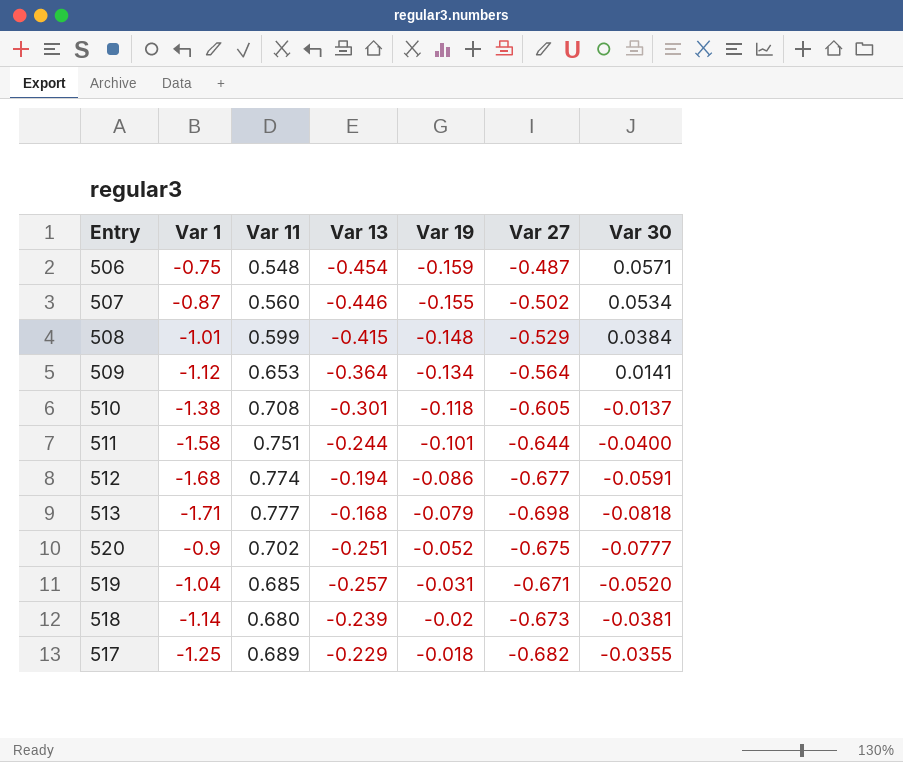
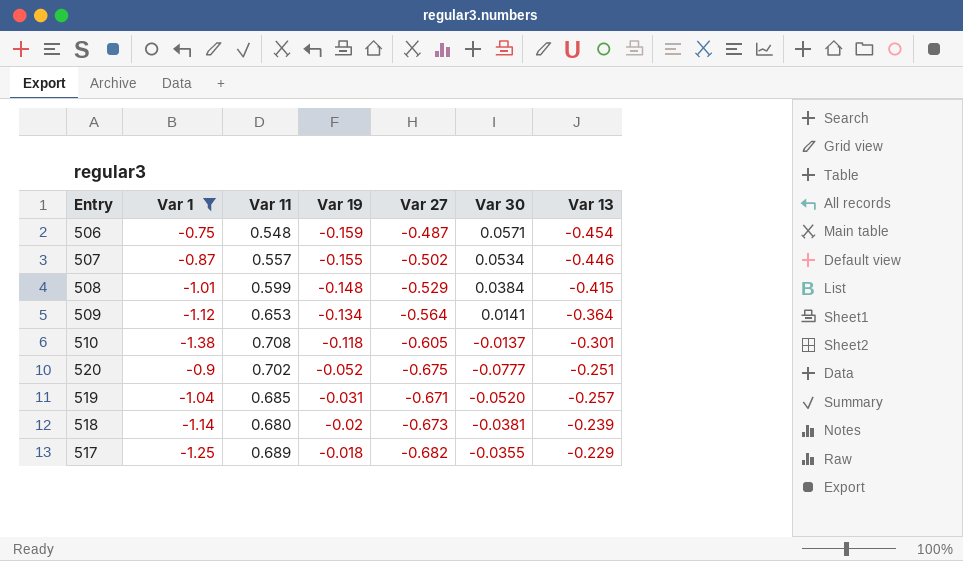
filter: none -> Var 1 >= -1.38
column Var 13 | position: 4 -> 7
507 | Var 11: 0.560 -> 0.557

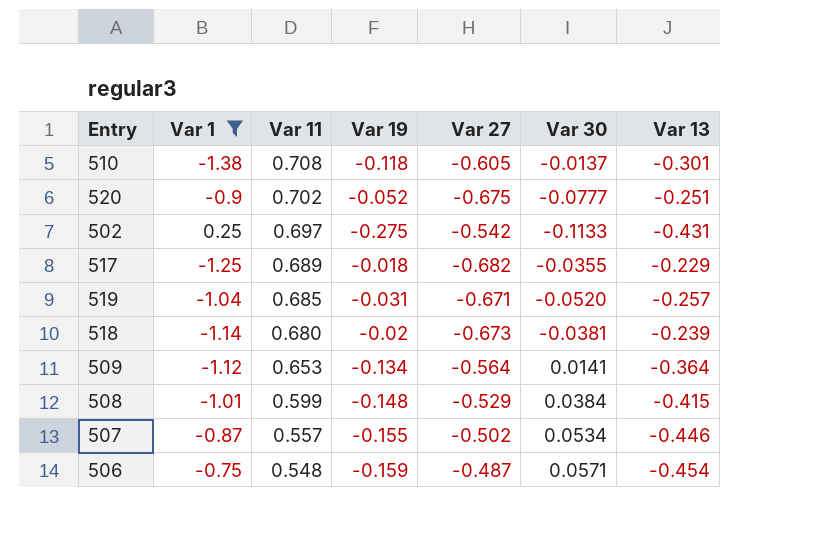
row order: Var 19 ascending -> Var 11 descending
row 502: none -> 0.25 | 0.697 | -0.275 | -0.542 | -0.1133 | -0.431

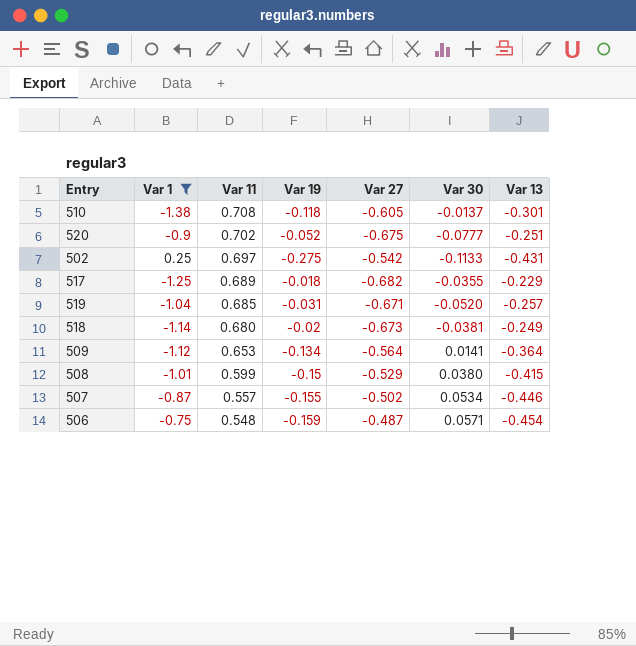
518 | Var 13: -0.239 -> -0.249
508 | Var 19: -0.148 -> -0.15
508 | Var 30: 0.0384 -> 0.0380

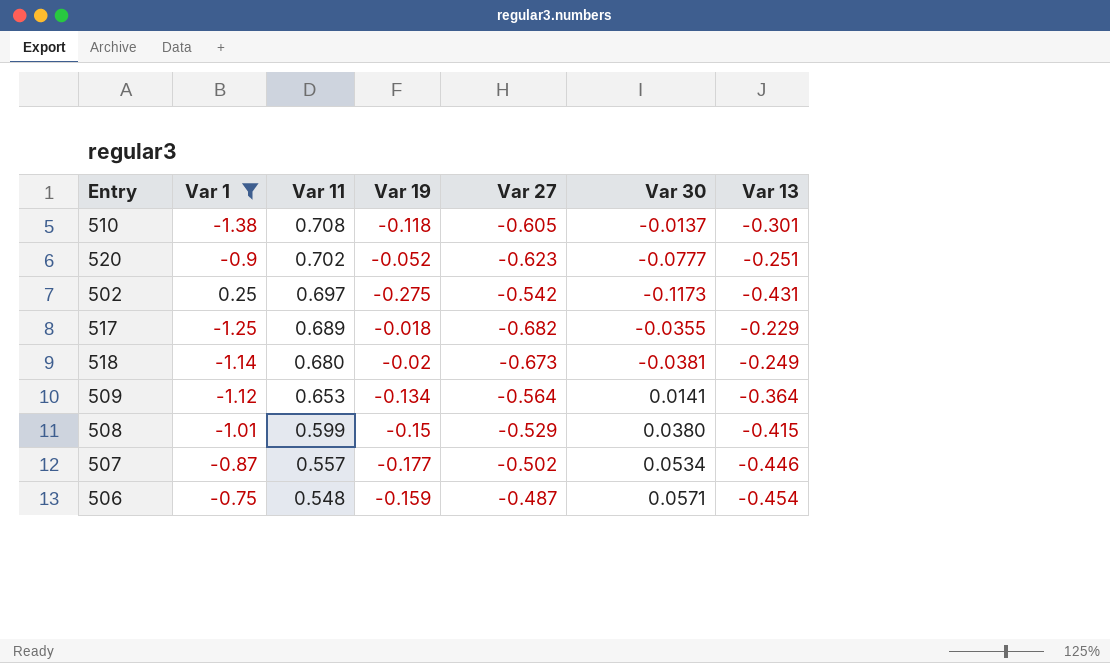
row 519: -1.04 | 0.685 | -0.031 | -0.671 | -0.0520 | -0.257 -> none
520 | Var 27: -0.675 -> -0.623
502 | Var 30: -0.1133 -> -0.1173
507 | Var 19: -0.155 -> -0.177

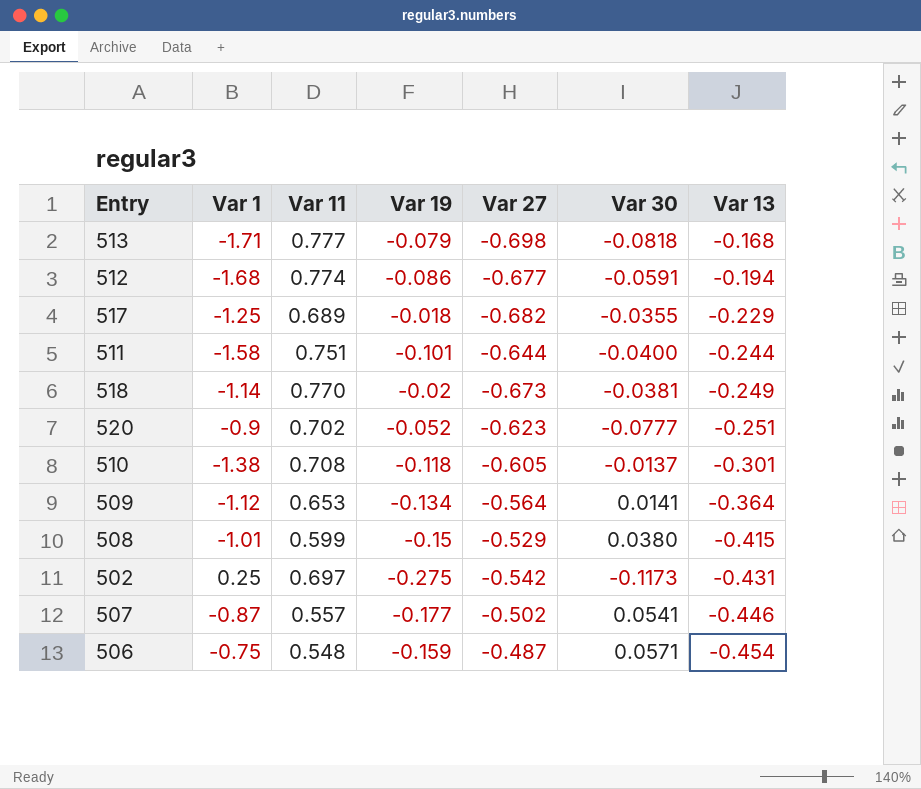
filter: Var 1 >= -1.38 -> none
row order: Var 11 descending -> Var 13 descending
518 | Var 11: 0.680 -> 0.770
507 | Var 30: 0.0534 -> 0.0541

